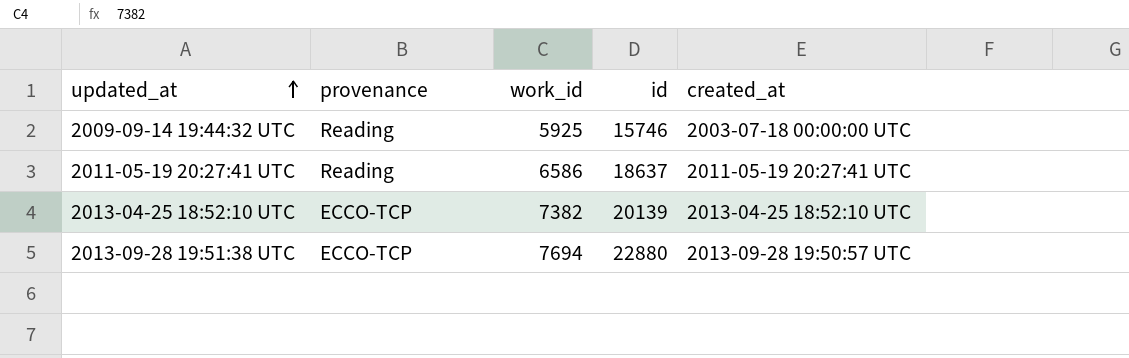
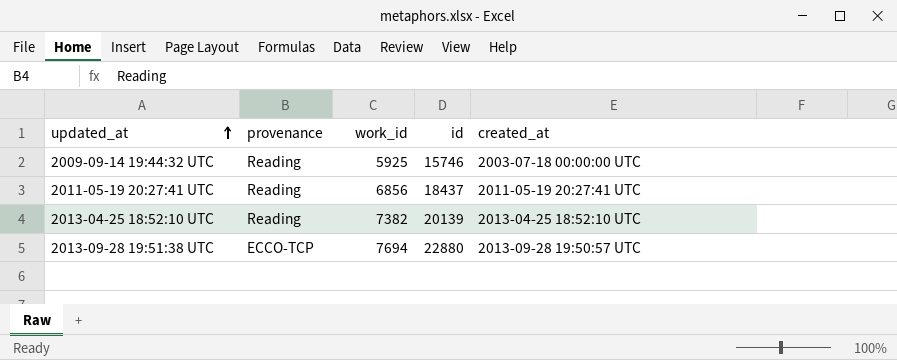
2011-05-19 20:27:41 UTC | work_id: 6586 -> 6856
2011-05-19 20:27:41 UTC | id: 18637 -> 18437
2013-04-25 18:52:10 UTC | provenance: ECCO-TCP -> Reading

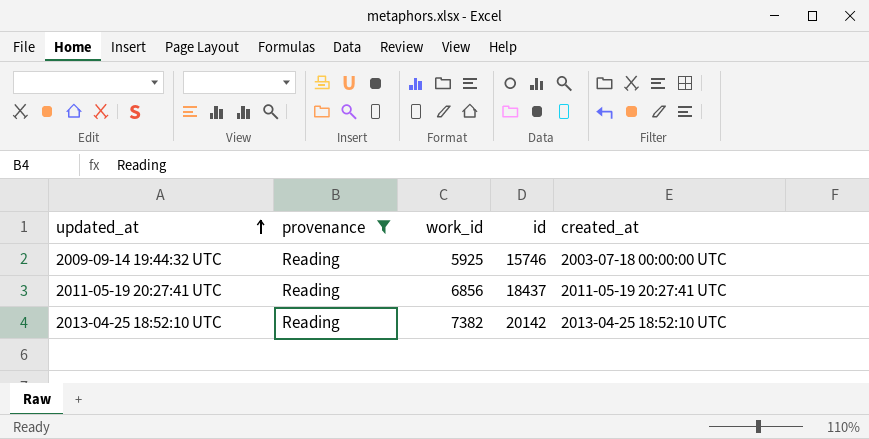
filter: none -> provenance = Reading
2013-04-25 18:52:10 UTC | id: 20139 -> 20142

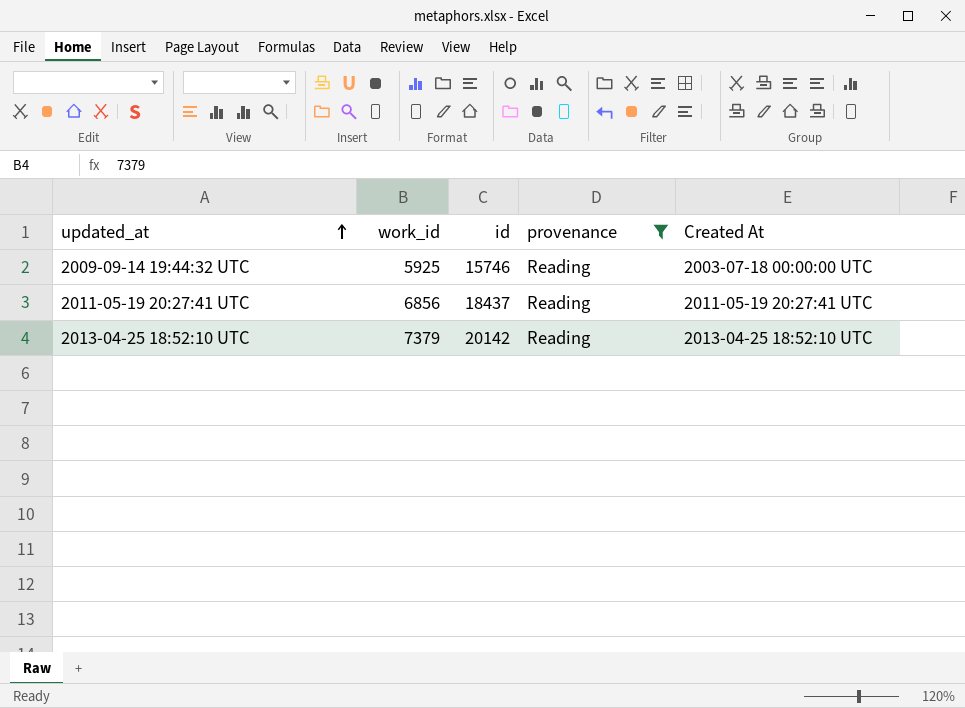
column provenance | position: 2 -> 4
column name: created_at -> Created At
2013-04-25 18:52:10 UTC | work_id: 7382 -> 7379

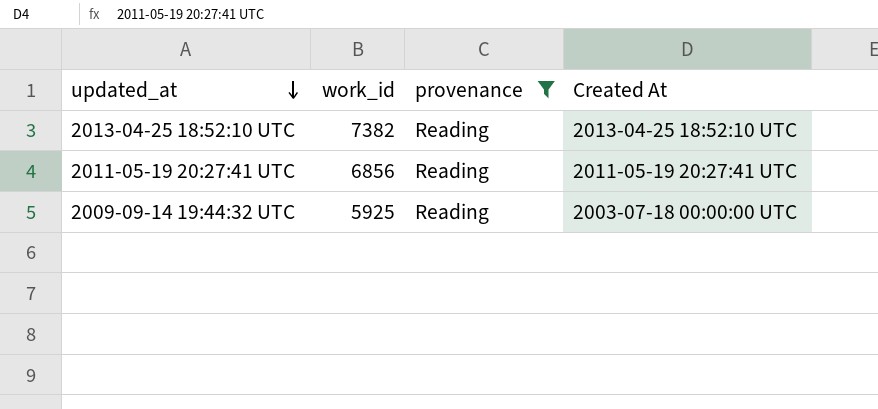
row order: updated_at ascending -> updated_at descending
column id | position: 3 -> none
2013-04-25 18:52:10 UTC | work_id: 7379 -> 7382

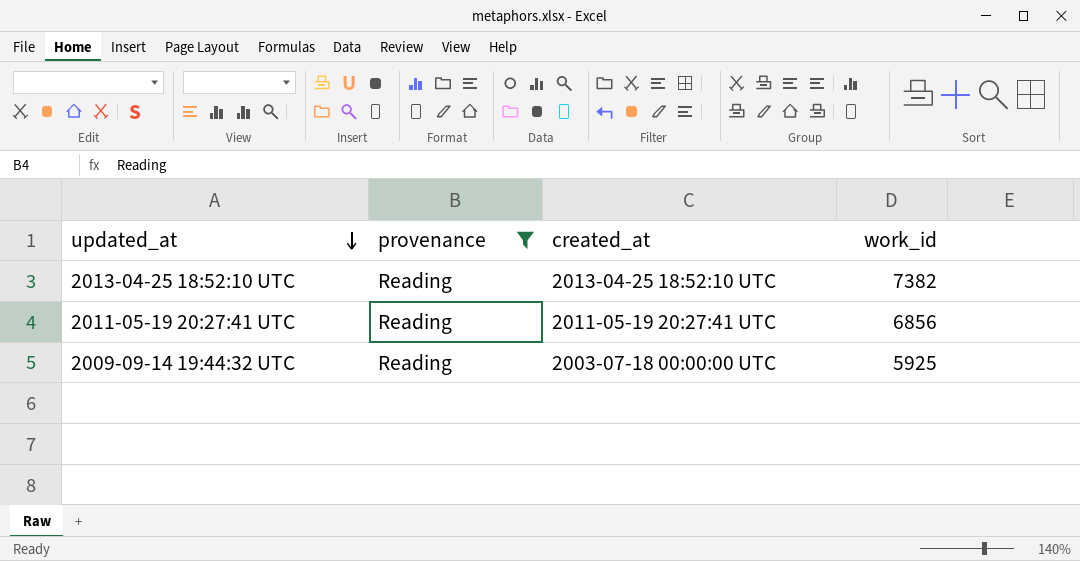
column name: Created At -> created_at
column work_id | position: 2 -> 4

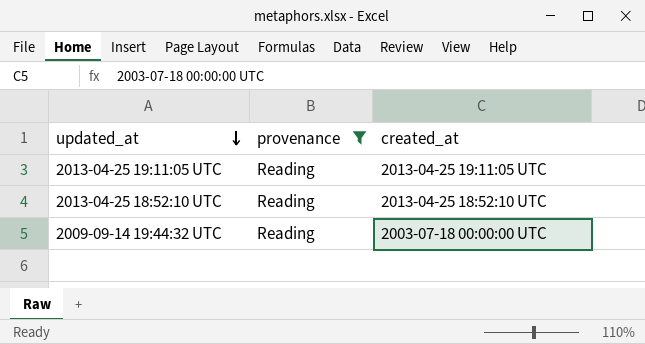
column work_id | position: 4 -> none
row 2011-05-19 20:27:41 UTC: Reading | 2011-05-19 20:27:41 UTC | 6856 -> none
row 2013-04-25 19:11:05 UTC: none -> Reading | 2013-04-25 19:11:05 UTC

